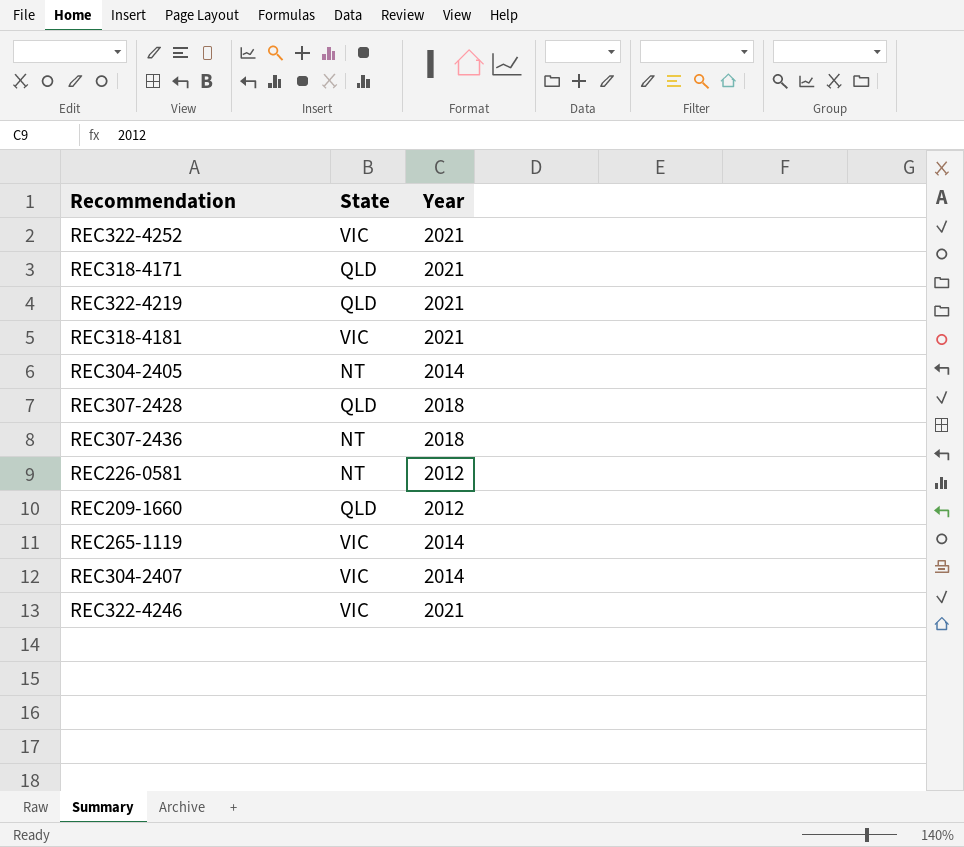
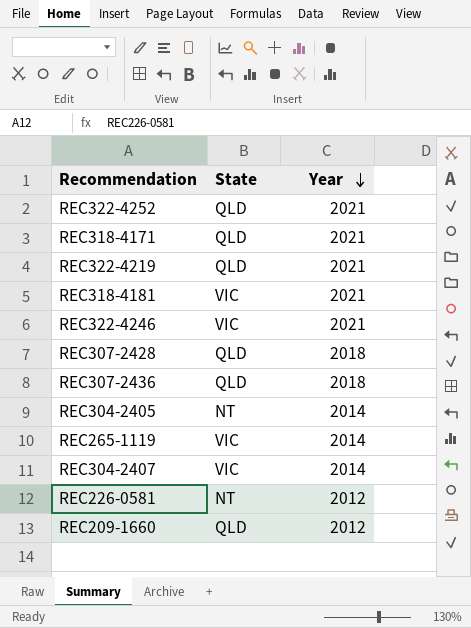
row order: none -> Year descending
REC322-4252 | State: VIC -> QLD
REC307-2436 | State: NT -> QLD

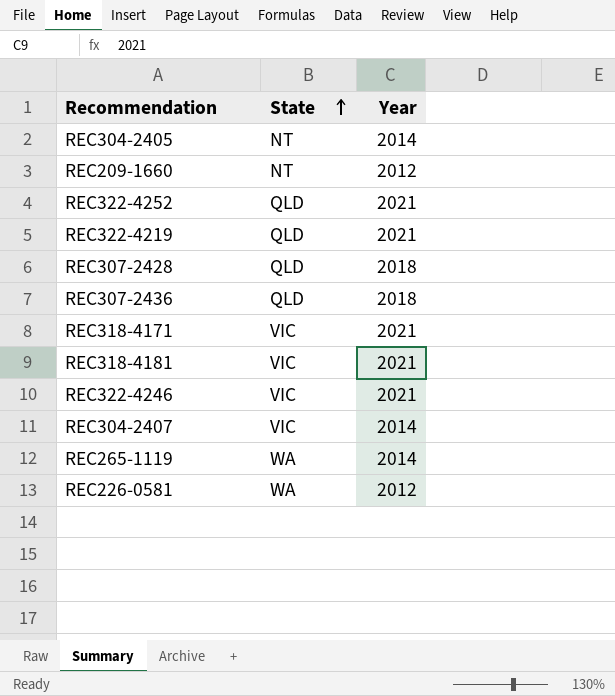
row order: Year descending -> State ascending
REC209-1660 | State: QLD -> NT
REC318-4171 | State: QLD -> VIC
REC265-1119 | State: VIC -> WA
REC226-0581 | State: NT -> WA

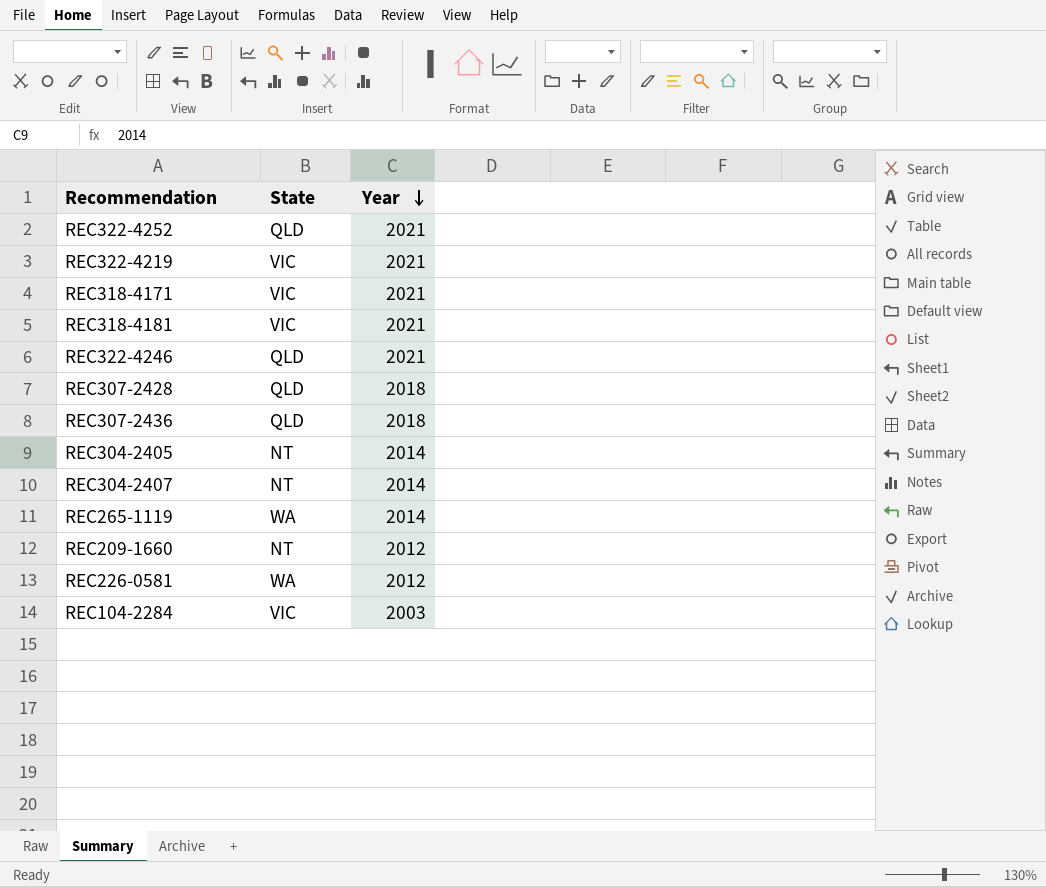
row order: State ascending -> Year descending
REC322-4219 | State: QLD -> VIC
REC322-4246 | State: VIC -> QLD
REC304-2407 | State: VIC -> NT
row REC104-2284: none -> VIC | 2003

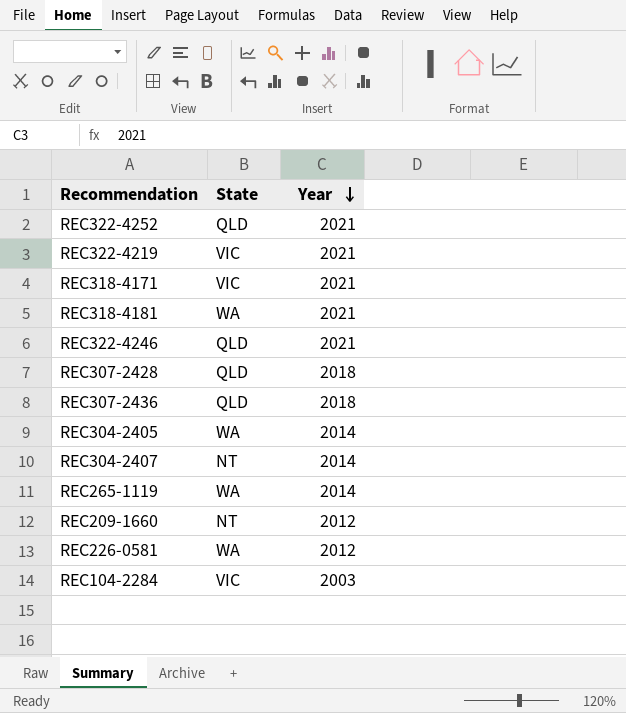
REC318-4181 | State: VIC -> WA
REC304-2405 | State: NT -> WA

